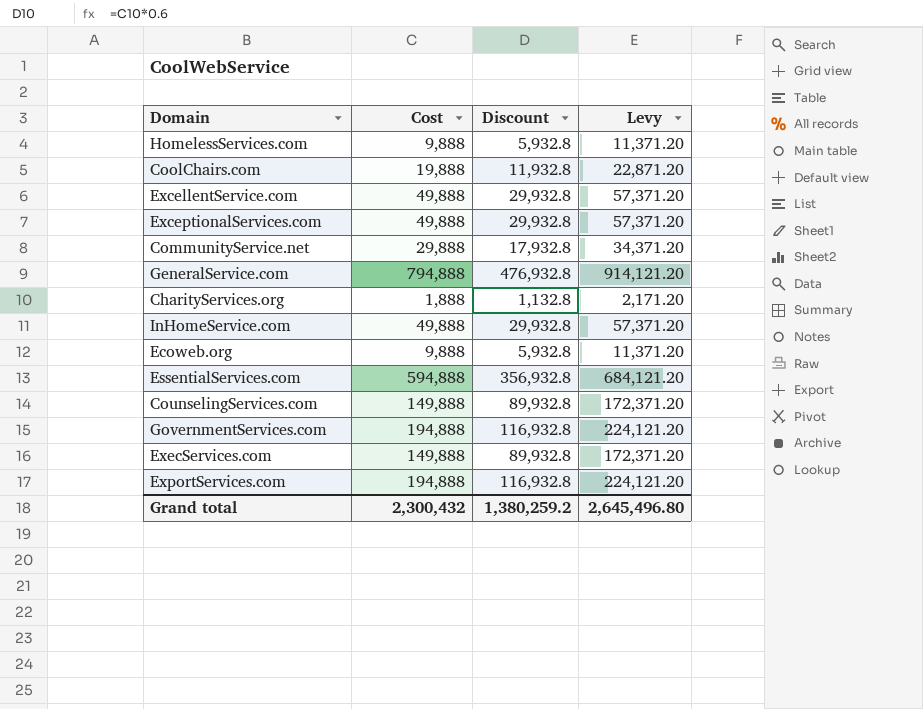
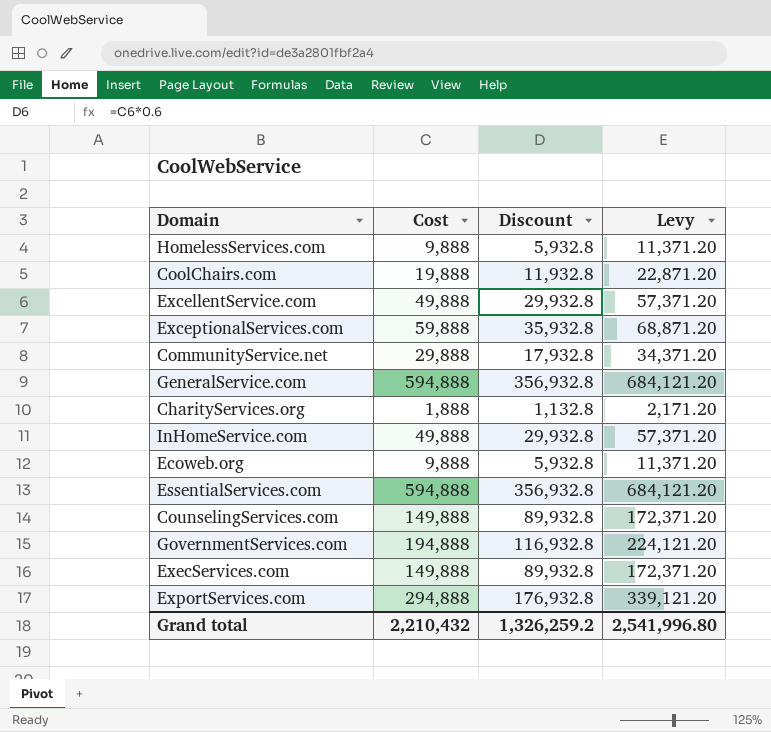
ExceptionalServices.com | Cost: 49,888 -> 59,888
ExceptionalServices.com | Discount: 29,932.8 -> 35,932.8
ExceptionalServices.com | Levy: 57,371.20 -> 68,871.20
GeneralService.com | Cost: 794,888 -> 594,888
GeneralService.com | Discount: 476,932.8 -> 356,932.8
GeneralService.com | Levy: 914,121.20 -> 684,121.20
ExportServices.com | Cost: 194,888 -> 294,888
ExportServices.com | Discount: 116,932.8 -> 176,932.8
ExportServices.com | Levy: 224,121.20 -> 339,121.20
Grand total | Cost: 2,300,432 -> 2,210,432
Grand total | Discount: 1,380,259.2 -> 1,326,259.2
Grand total | Levy: 2,645,496.80 -> 2,541,996.80

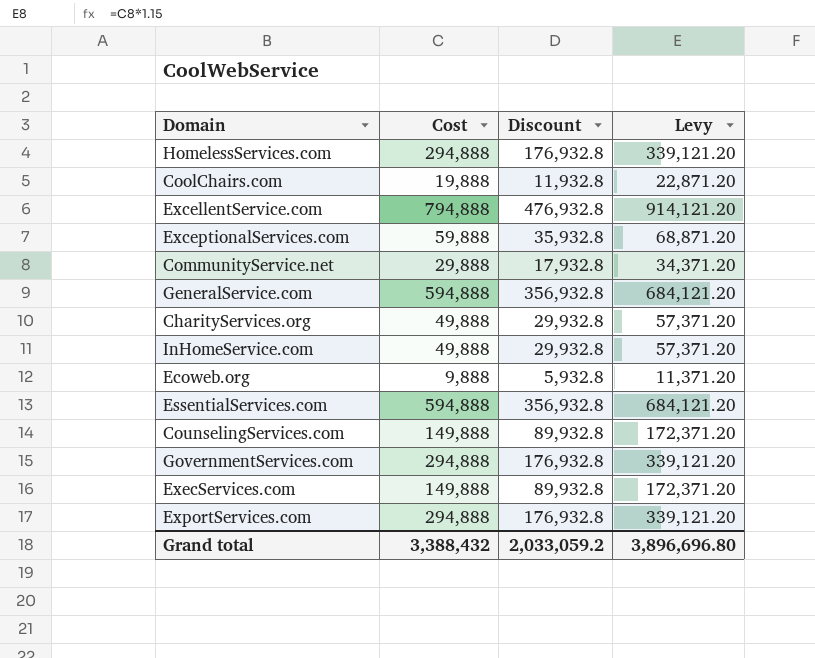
HomelessServices.com | Cost: 9,888 -> 294,888
HomelessServices.com | Discount: 5,932.8 -> 176,932.8
HomelessServices.com | Levy: 11,371.20 -> 339,121.20
ExcellentService.com | Cost: 49,888 -> 794,888
ExcellentService.com | Discount: 29,932.8 -> 476,932.8
ExcellentService.com | Levy: 57,371.20 -> 914,121.20
CharityServices.org | Cost: 1,888 -> 49,888
CharityServices.org | Discount: 1,132.8 -> 29,932.8
CharityServices.org | Levy: 2,171.20 -> 57,371.20
GovernmentServices.com | Cost: 194,888 -> 294,888
GovernmentServices.com | Discount: 116,932.8 -> 176,932.8
GovernmentServices.com | Levy: 224,121.20 -> 339,121.20
Grand total | Cost: 2,210,432 -> 3,388,432
Grand total | Discount: 1,326,259.2 -> 2,033,059.2
Grand total | Levy: 2,541,996.80 -> 3,896,696.80

